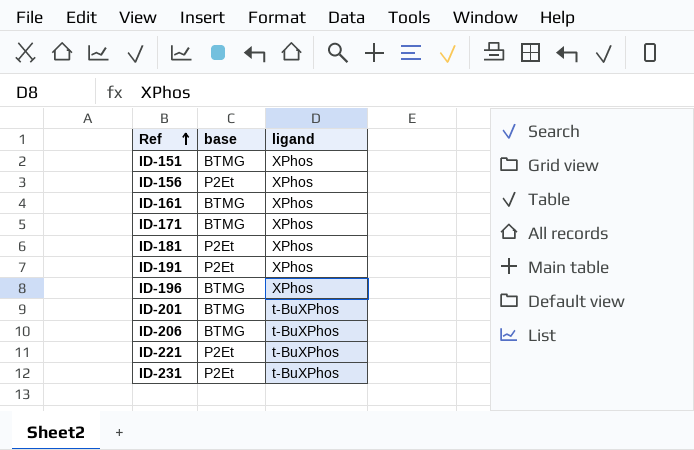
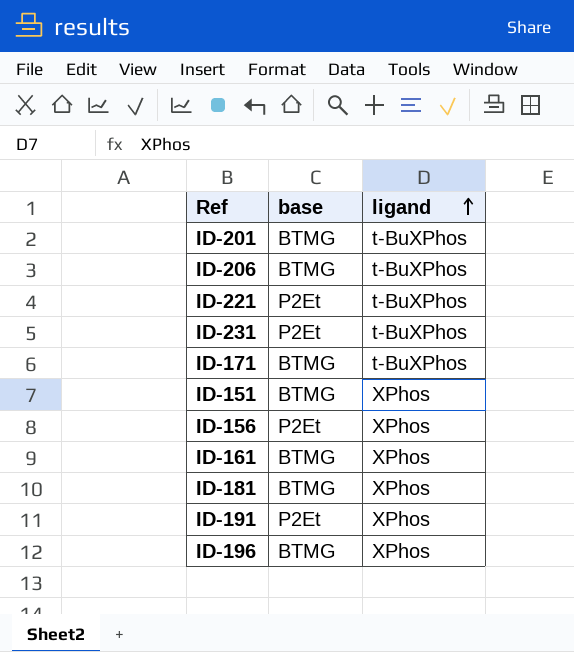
row order: Ref ascending -> ligand ascending
ID-171 | ligand: XPhos -> t-BuXPhos
ID-181 | base: P2Et -> BTMG

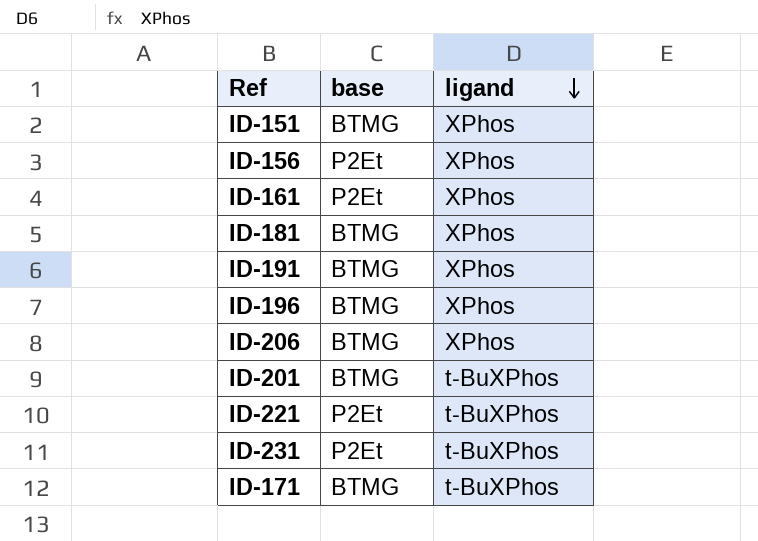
row order: ligand ascending -> ligand descending
ID-161 | base: BTMG -> P2Et
ID-191 | base: P2Et -> BTMG
ID-206 | ligand: t-BuXPhos -> XPhos

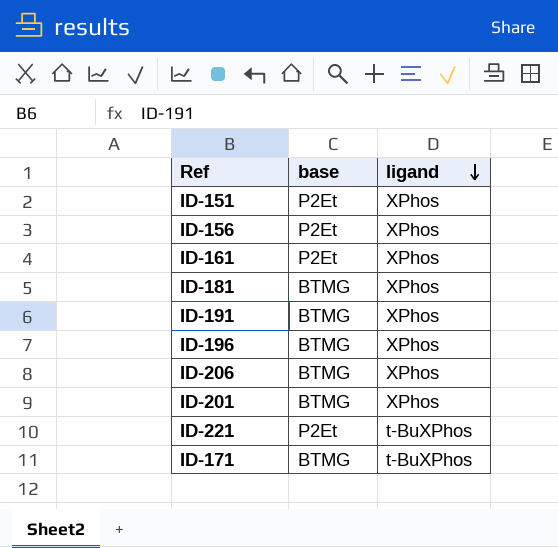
row ID-231: P2Et | t-BuXPhos -> none
ID-151 | base: BTMG -> P2Et
ID-201 | ligand: t-BuXPhos -> XPhos

